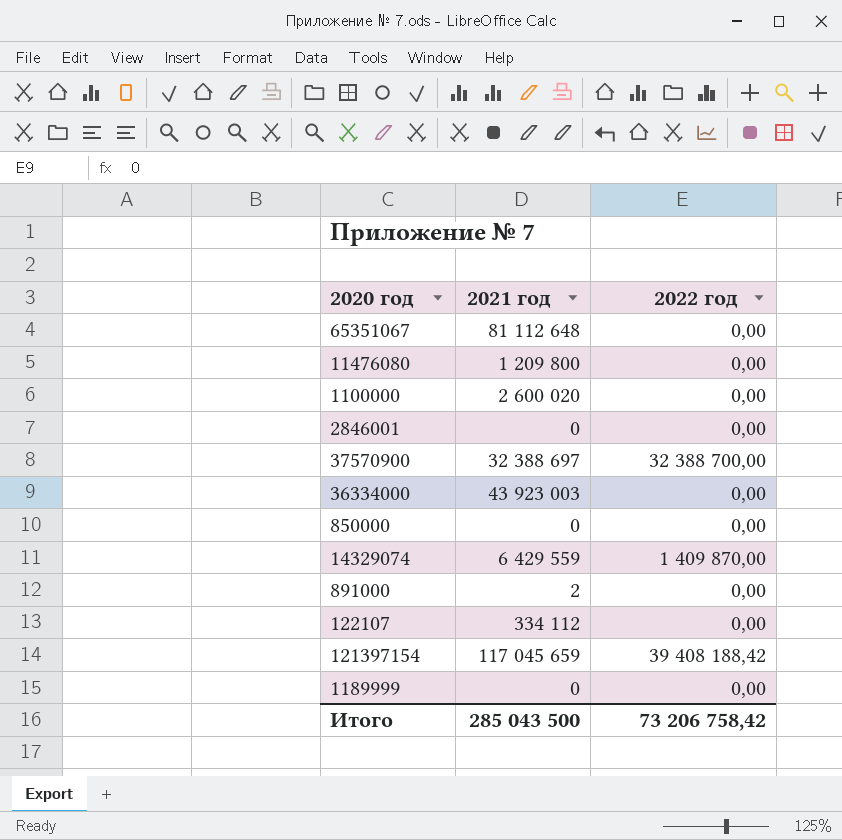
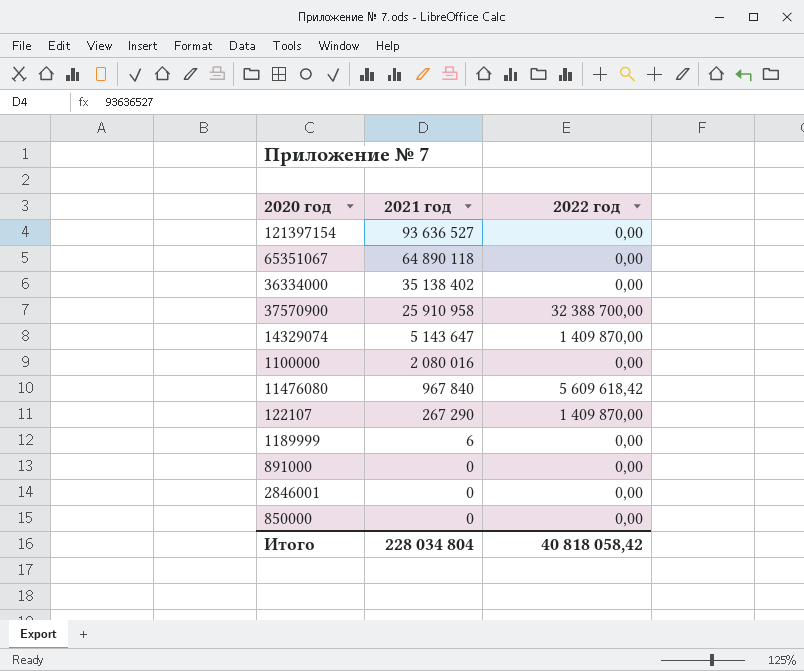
row order: none -> 2021 год descending
121397154 | 2021 год: 117 045 659 -> 93 636 527
121397154 | 2022 год: 39 408 188,42 -> 0,00
65351067 | 2021 год: 81 112 648 -> 64 890 118
36334000 | 2021 год: 43 923 003 -> 35 138 402
37570900 | 2021 год: 32 388 697 -> 25 910 958
14329074 | 2021 год: 6 429 559 -> 5 143 647
1100000 | 2021 год: 2 600 020 -> 2 080 016
11476080 | 2021 год: 1 209 800 -> 967 840
11476080 | 2022 год: 0,00 -> 5 609 618,42
122107 | 2021 год: 334 112 -> 267 290
122107 | 2022 год: 0,00 -> 1 409 870,00
1189999 | 2021 год: 0 -> 6
891000 | 2021 год: 2 -> 0
Итого | 2021 год: 285 043 500 -> 228 034 804
Итого | 2022 год: 73 206 758,42 -> 40 818 058,42

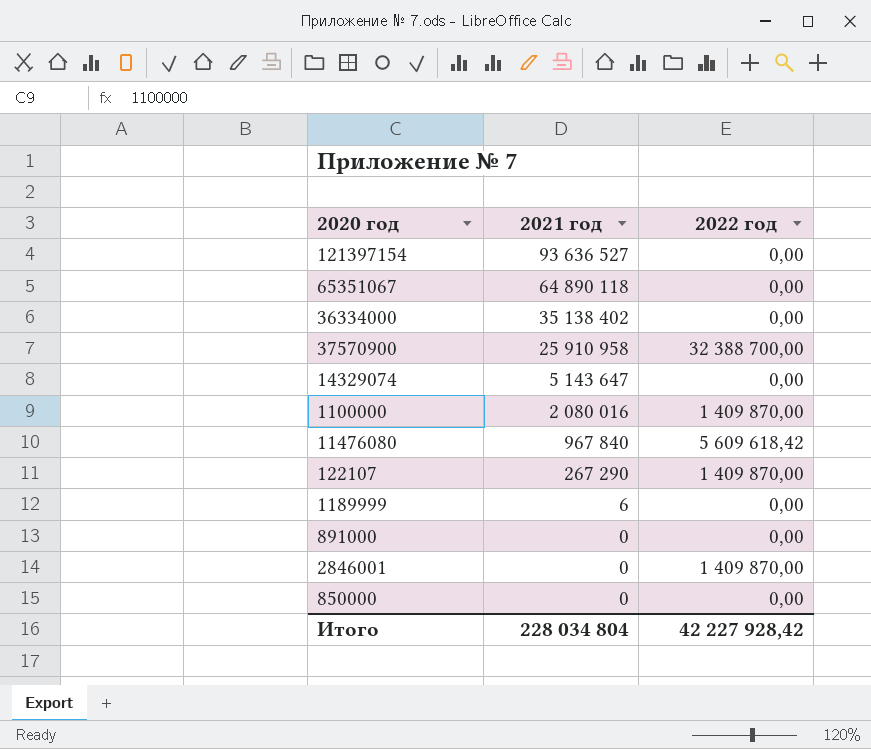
14329074 | 2022 год: 1 409 870,00 -> 0,00
1100000 | 2022 год: 0,00 -> 1 409 870,00
2846001 | 2022 год: 0,00 -> 1 409 870,00
Итого | 2022 год: 40 818 058,42 -> 42 227 928,42

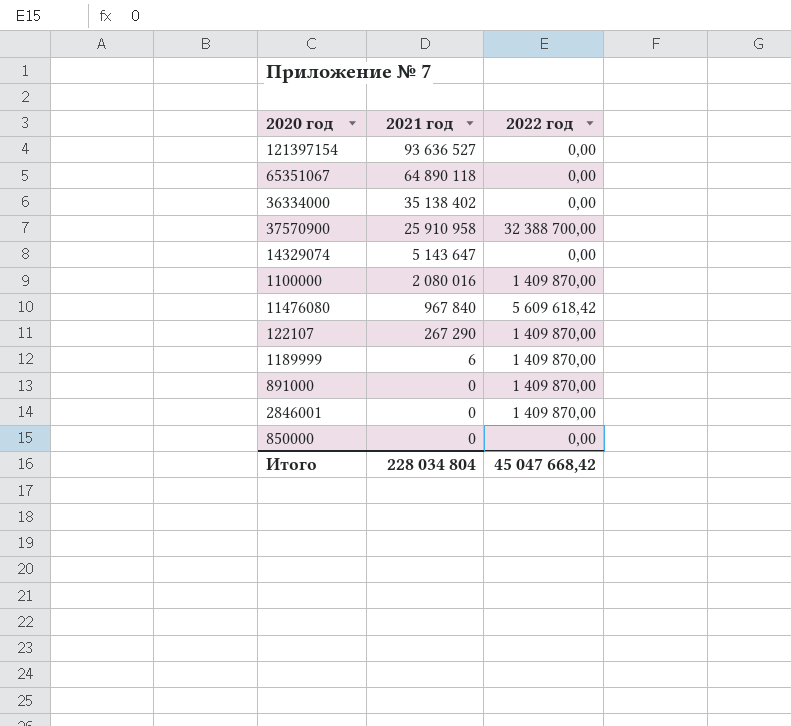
1189999 | 2022 год: 0,00 -> 1 409 870,00
891000 | 2022 год: 0,00 -> 1 409 870,00
Итого | 2022 год: 42 227 928,42 -> 45 047 668,42

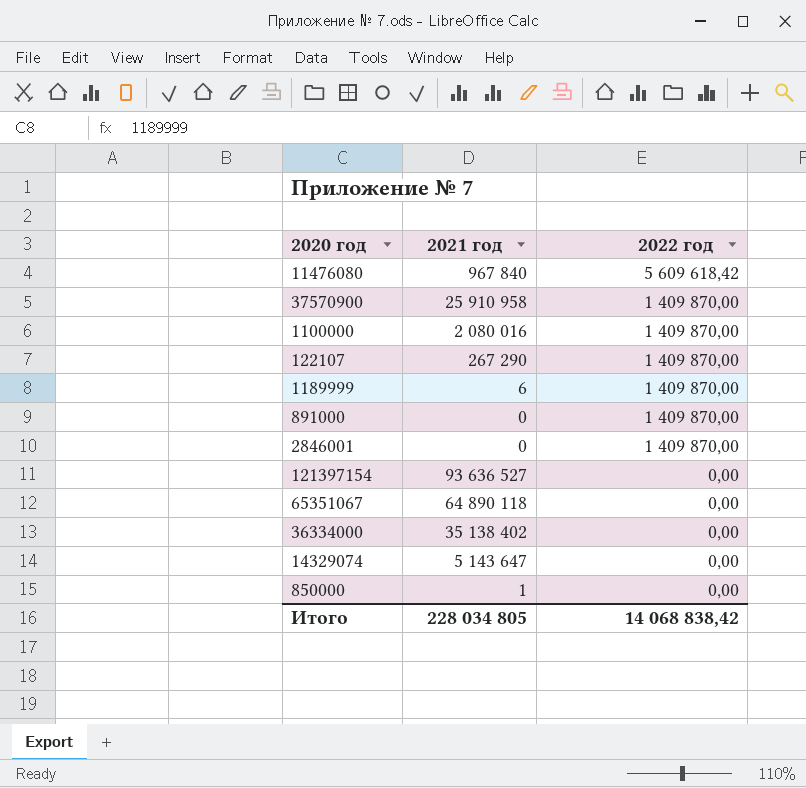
row order: 2021 год descending -> 2022 год descending
37570900 | 2022 год: 32 388 700,00 -> 1 409 870,00
850000 | 2021 год: 0 -> 1
Итого | 2021 год: 228 034 804 -> 228 034 805
Итого | 2022 год: 45 047 668,42 -> 14 068 838,42

